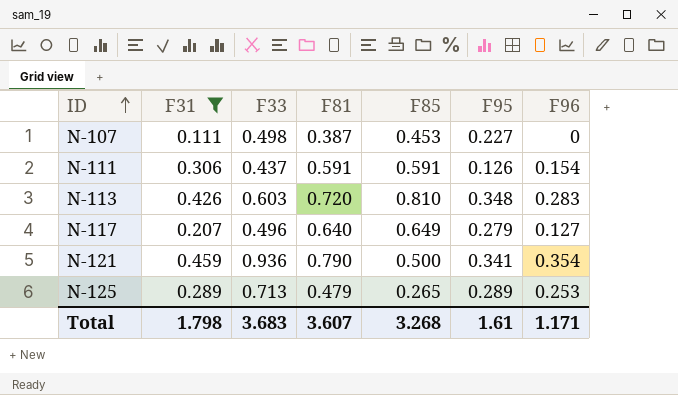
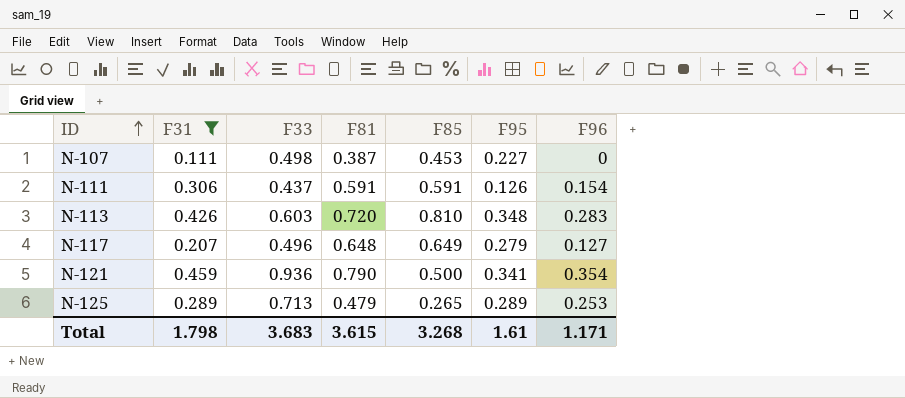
N-117 | F81: 0.640 -> 0.648
Total | F81: 3.607 -> 3.615

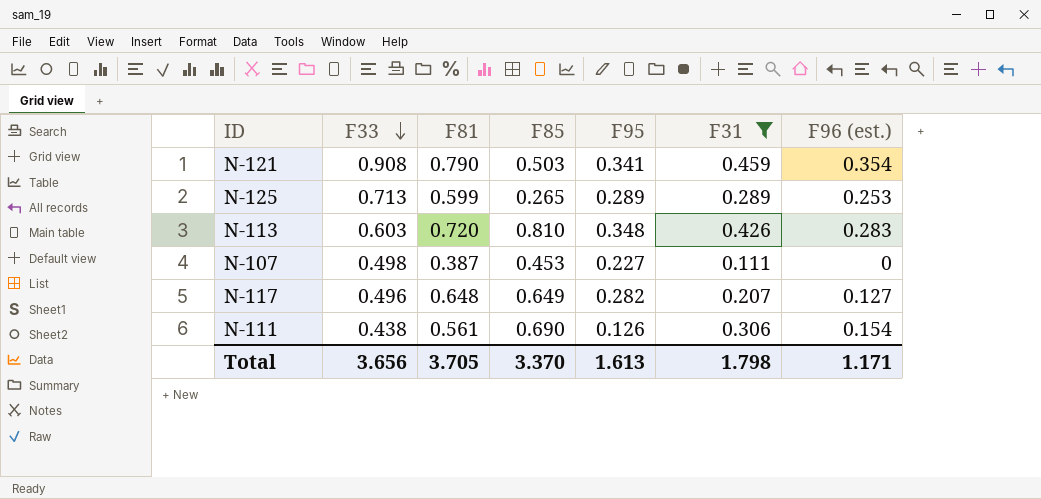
row order: ID ascending -> F33 descending
column F31 | position: 2 -> 6
column name: F96 -> F96 (est.)
N-121 | F33: 0.936 -> 0.908
N-121 | F85: 0.500 -> 0.503
N-125 | F81: 0.479 -> 0.599
N-117 | F95: 0.279 -> 0.282
N-111 | F33: 0.437 -> 0.438
N-111 | F81: 0.591 -> 0.561
N-111 | F85: 0.591 -> 0.690
Total | F33: 3.683 -> 3.656
Total | F81: 3.615 -> 3.705
Total | F85: 3.268 -> 3.370
Total | F95: 1.61 -> 1.613

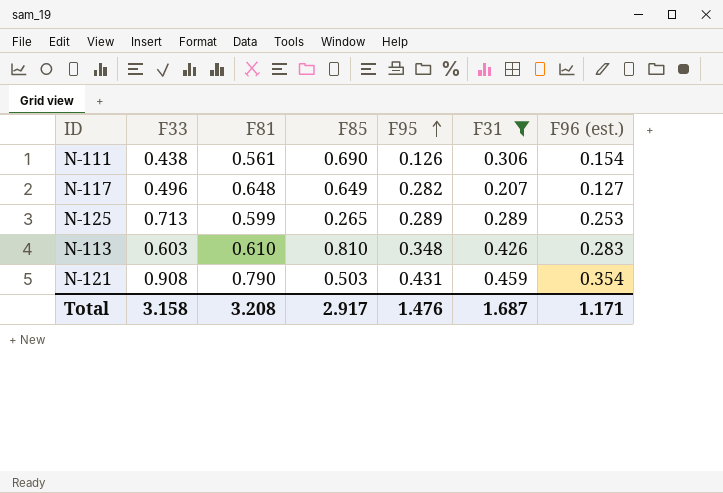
row order: F33 descending -> F95 ascending
row N-107: 0.498 | 0.387 | 0.453 | 0.227 | 0.111 | 0 -> none
N-113 | F81: 0.720 -> 0.610
N-121 | F95: 0.341 -> 0.431
Total | F33: 3.656 -> 3.158
Total | F81: 3.705 -> 3.208
Total | F85: 3.370 -> 2.917
Total | F95: 1.613 -> 1.476
Total | F31: 1.798 -> 1.687

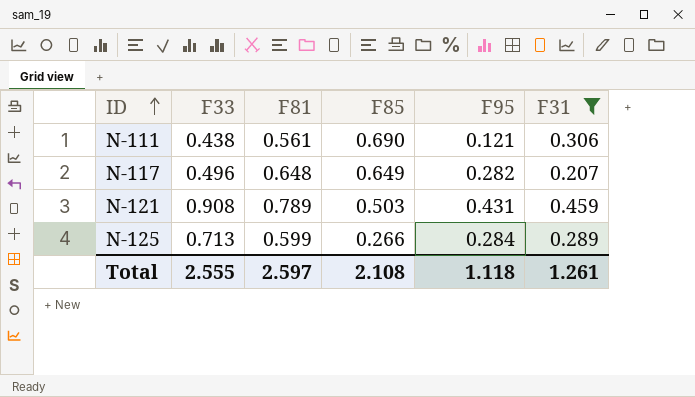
row order: F95 ascending -> ID ascending
column F96 (est.) | position: 7 -> none
row N-113: 0.603 | 0.610 | 0.810 | 0.348 | 0.426 | 0.283 -> none
N-111 | F95: 0.126 -> 0.121
N-121 | F81: 0.790 -> 0.789
N-125 | F85: 0.265 -> 0.266
N-125 | F95: 0.289 -> 0.284
Total | F33: 3.158 -> 2.555
Total | F81: 3.208 -> 2.597
Total | F85: 2.917 -> 2.108
Total | F95: 1.476 -> 1.118
Total | F31: 1.687 -> 1.261

